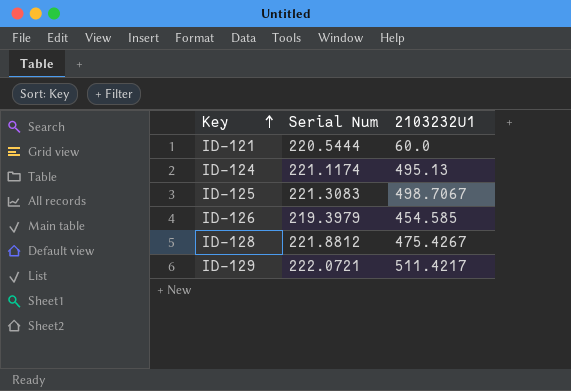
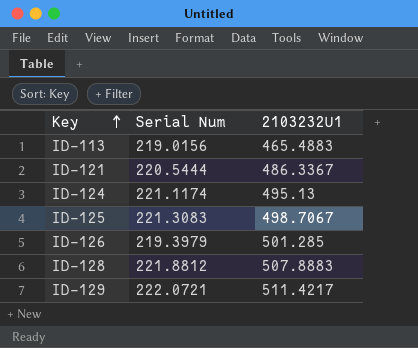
row ID-113: none -> 219.0156 | 465.4883
ID-121 | 2103232U1: 60.0 -> 486.3367
ID-126 | 2103232U1: 454.585 -> 501.285
ID-128 | 2103232U1: 475.4267 -> 507.8883

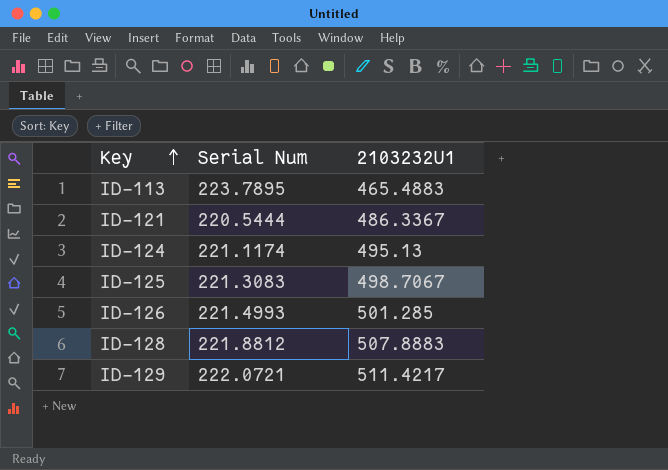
ID-113 | Serial Num: 219.0156 -> 223.7895
ID-126 | Serial Num: 219.3979 -> 221.4993

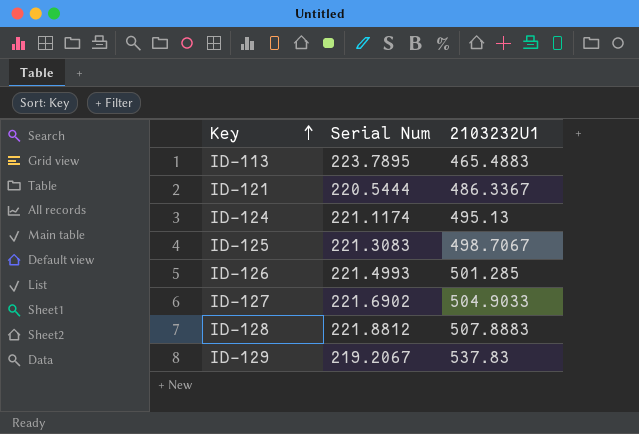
row ID-127: none -> 221.6902 | 504.9033
ID-129 | Serial Num: 222.0721 -> 219.2067
ID-129 | 2103232U1: 511.4217 -> 537.83

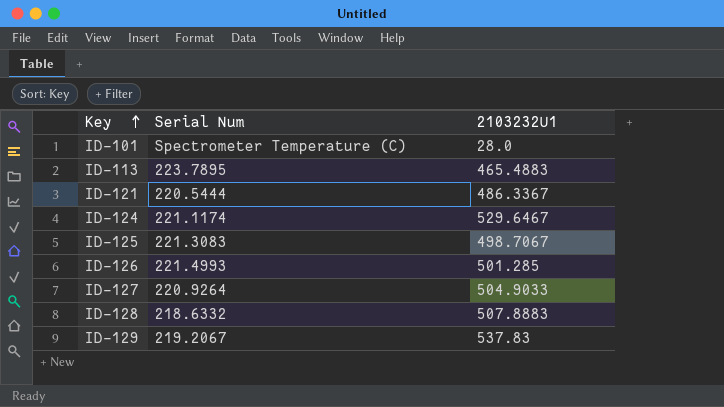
row ID-101: none -> Spectrometer Temperature (C) | 28.0
ID-124 | 2103232U1: 495.13 -> 529.6467
ID-127 | Serial Num: 221.6902 -> 220.9264
ID-128 | Serial Num: 221.8812 -> 218.6332

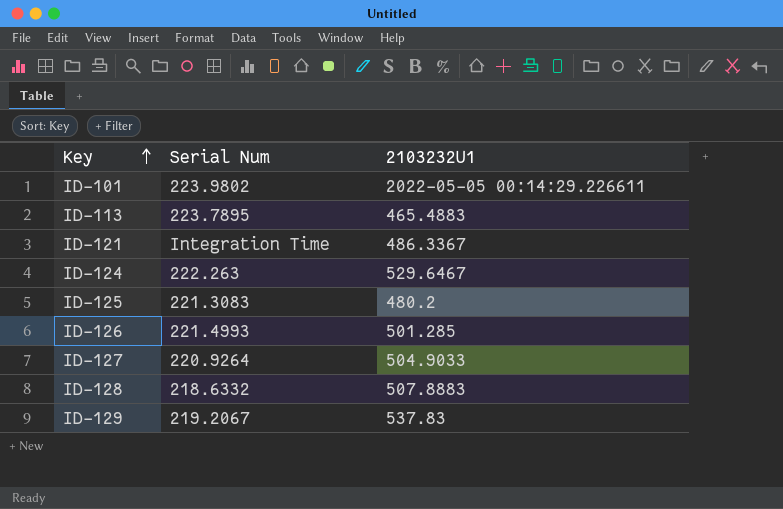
ID-101 | Serial Num: Spectrometer Temperature (C) -> 223.9802
ID-101 | 2103232U1: 28.0 -> 2022-05-05 00:14:29.226611
ID-121 | Serial Num: 220.5444 -> Integration Time
ID-124 | Serial Num: 221.1174 -> 222.263
ID-125 | 2103232U1: 498.7067 -> 480.2

